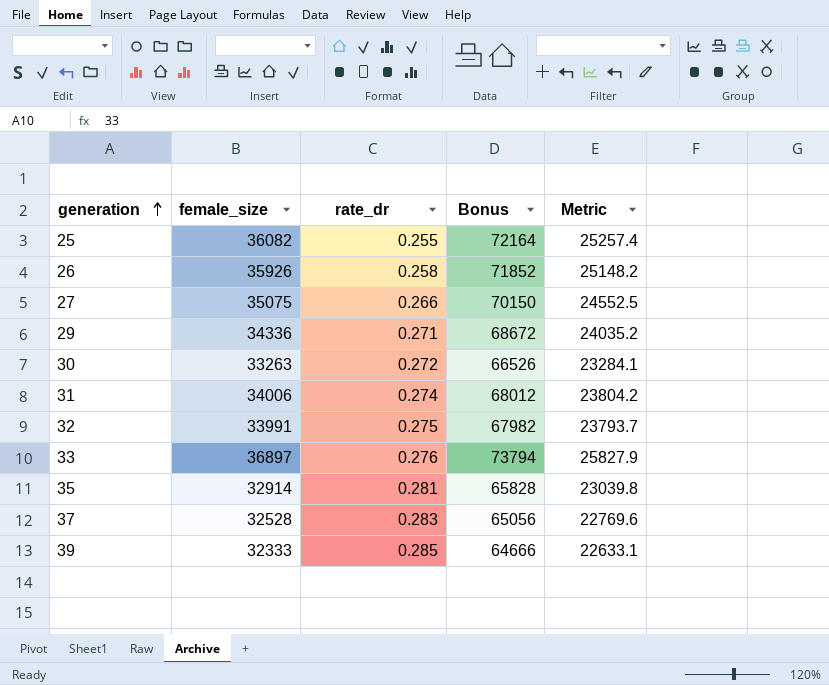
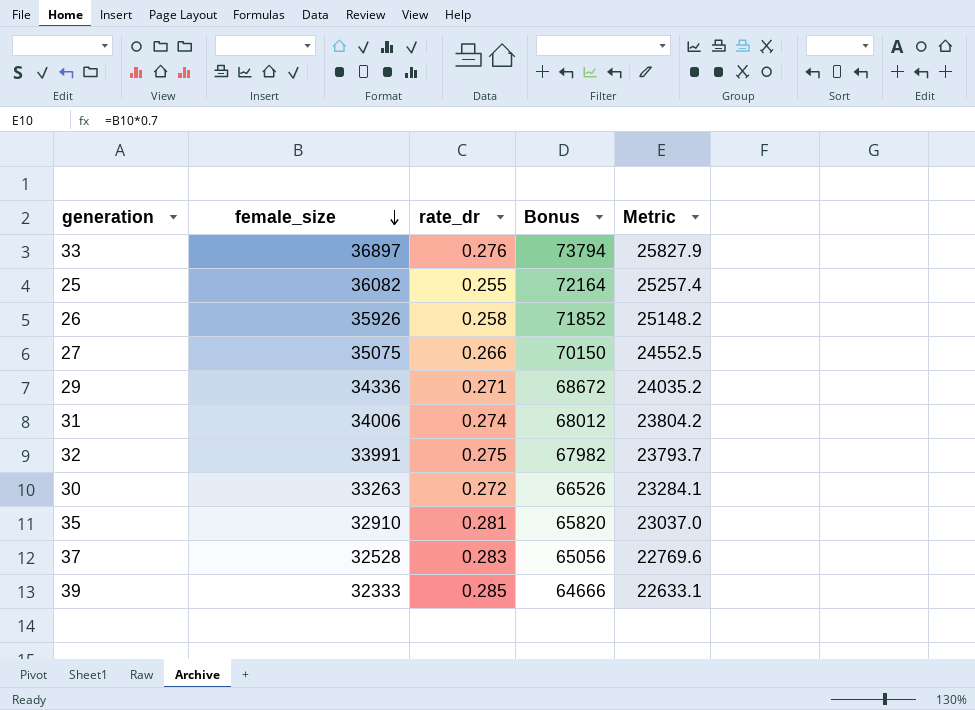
row order: generation ascending -> female_size descending
35 | female_size: 32914 -> 32910
35 | Bonus: 65828 -> 65820
35 | Metric: 23039.8 -> 23037.0

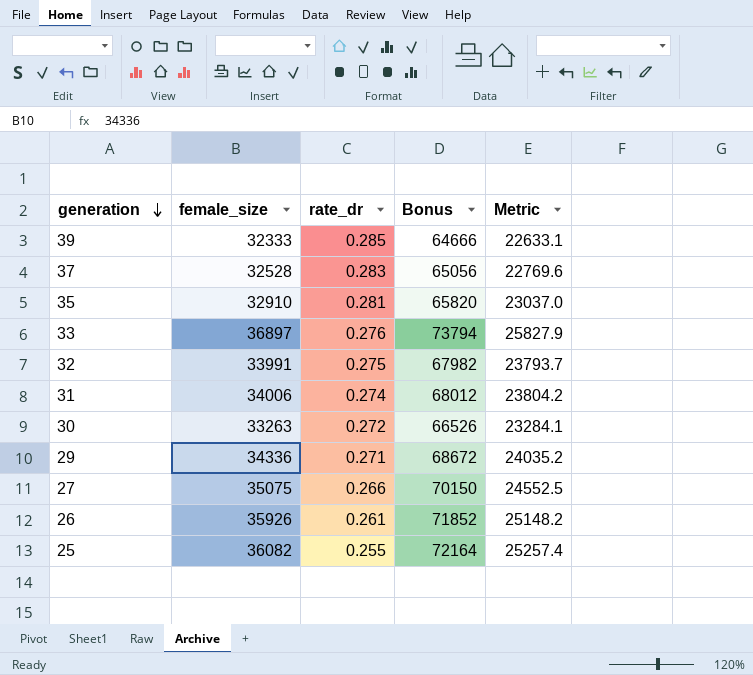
row order: female_size descending -> generation descending
26 | rate_dr: 0.258 -> 0.261

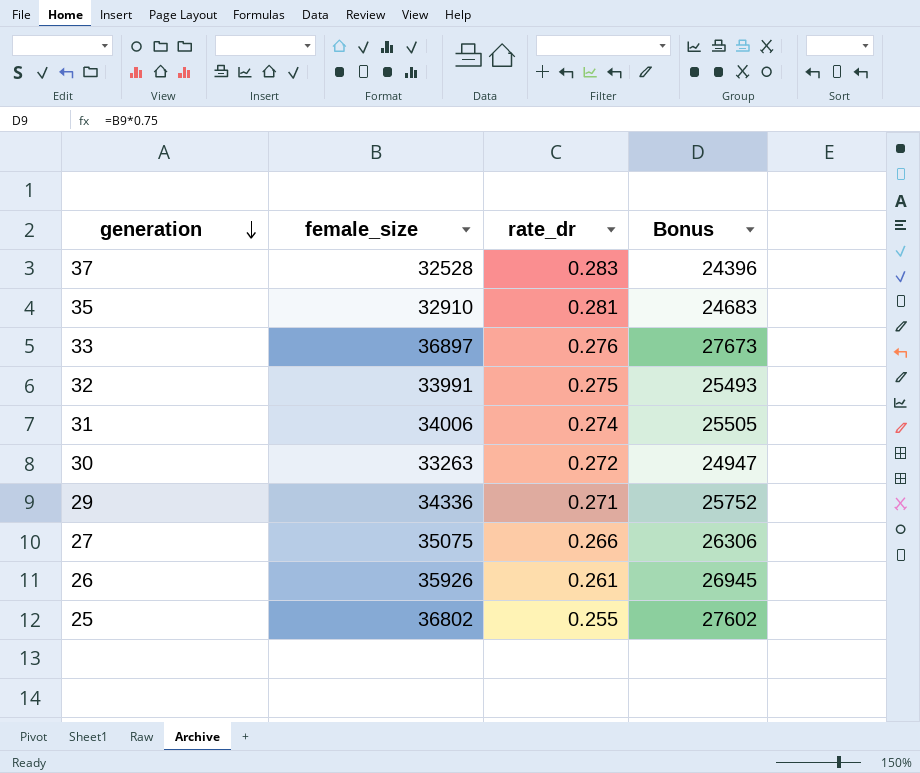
column Metric | formula: [female_size] * 0.7 -> none
column Bonus | formula: [female_size] * 2 -> [female_size] * 0.75
row 39: 32333 | 0.285 | 64666 | 22633.1 -> none
25 | female_size: 36082 -> 36802

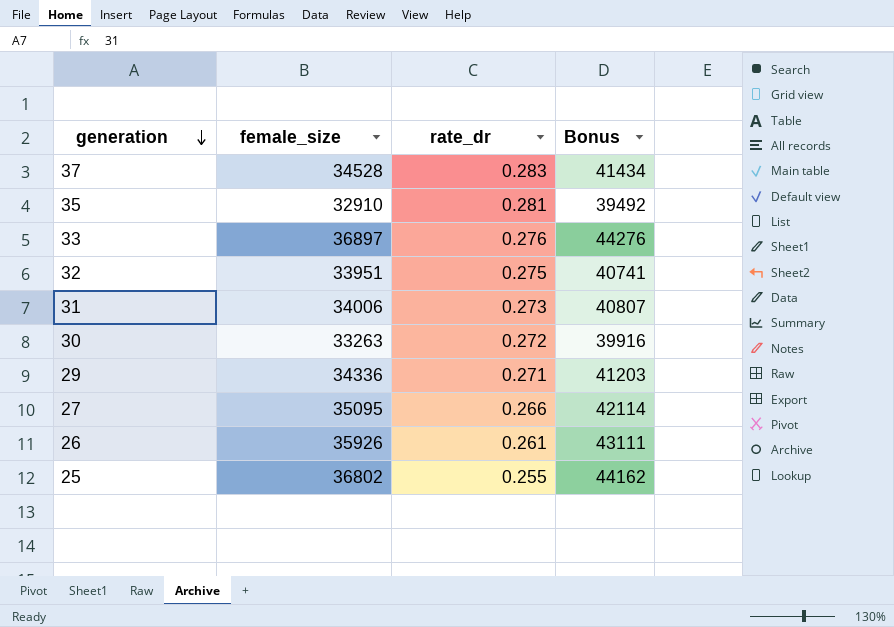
column Bonus | formula: [female_size] * 0.75 -> [female_size] * 1.2
37 | female_size: 32528 -> 34528
32 | female_size: 33991 -> 33951
31 | rate_dr: 0.274 -> 0.273
27 | female_size: 35075 -> 35095

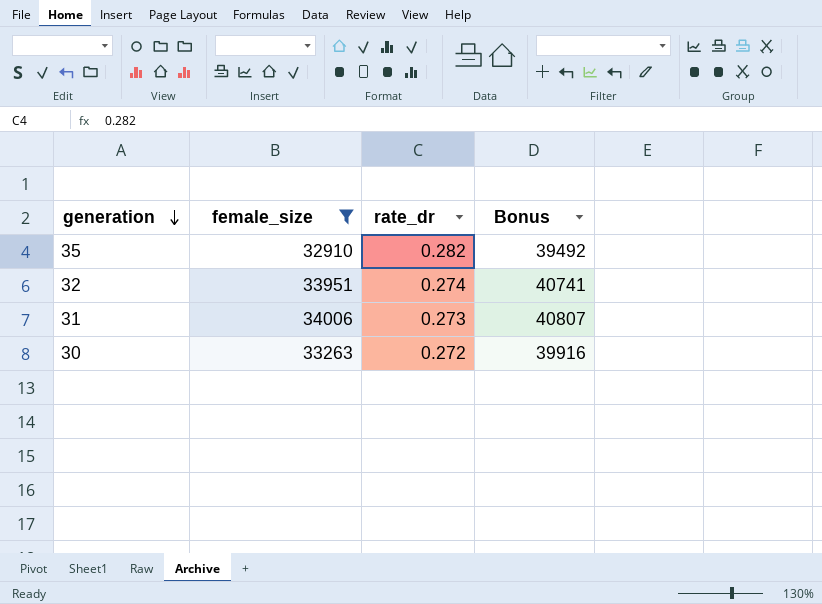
filter: none -> female_size <= 34006
35 | rate_dr: 0.281 -> 0.282
32 | rate_dr: 0.275 -> 0.274

